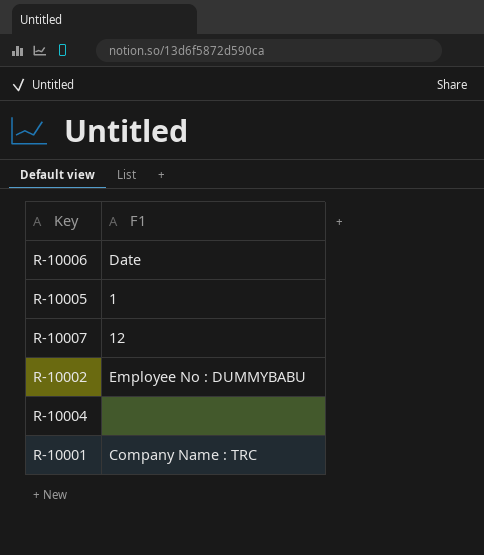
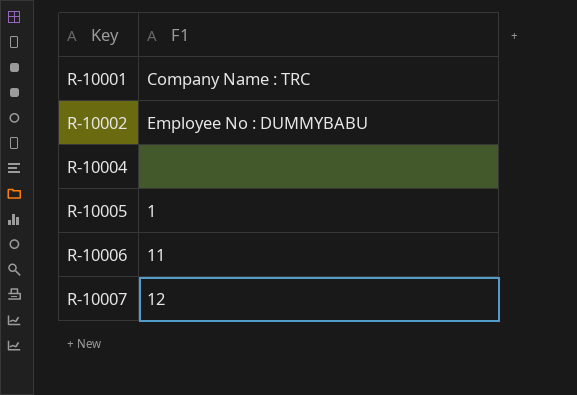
row order: none -> Key ascending
R-10006 | F1: Date -> 11

